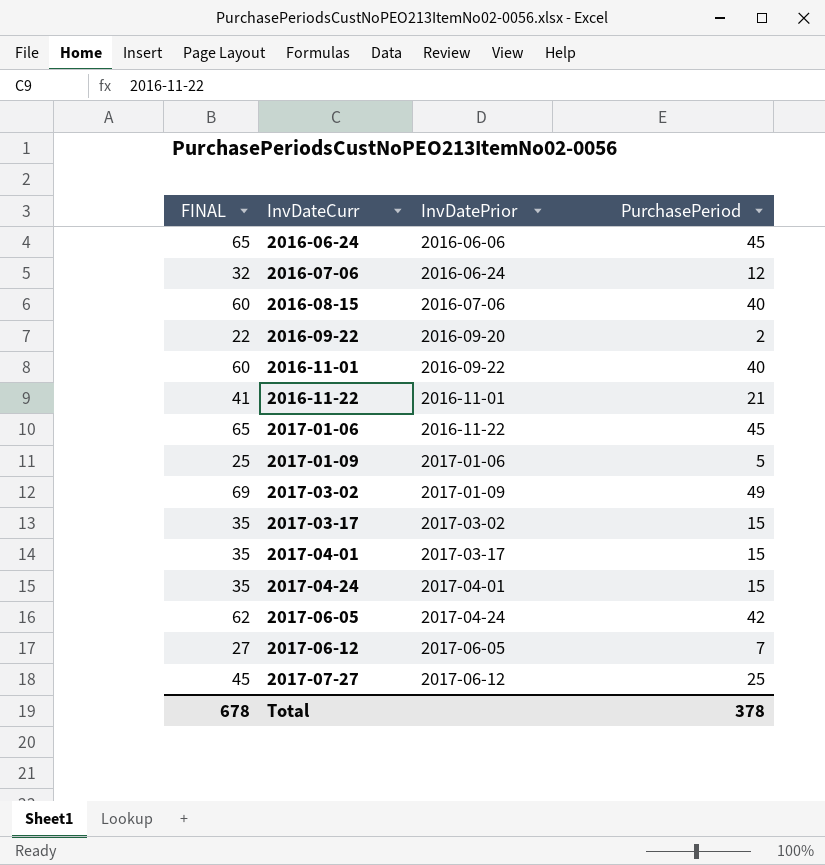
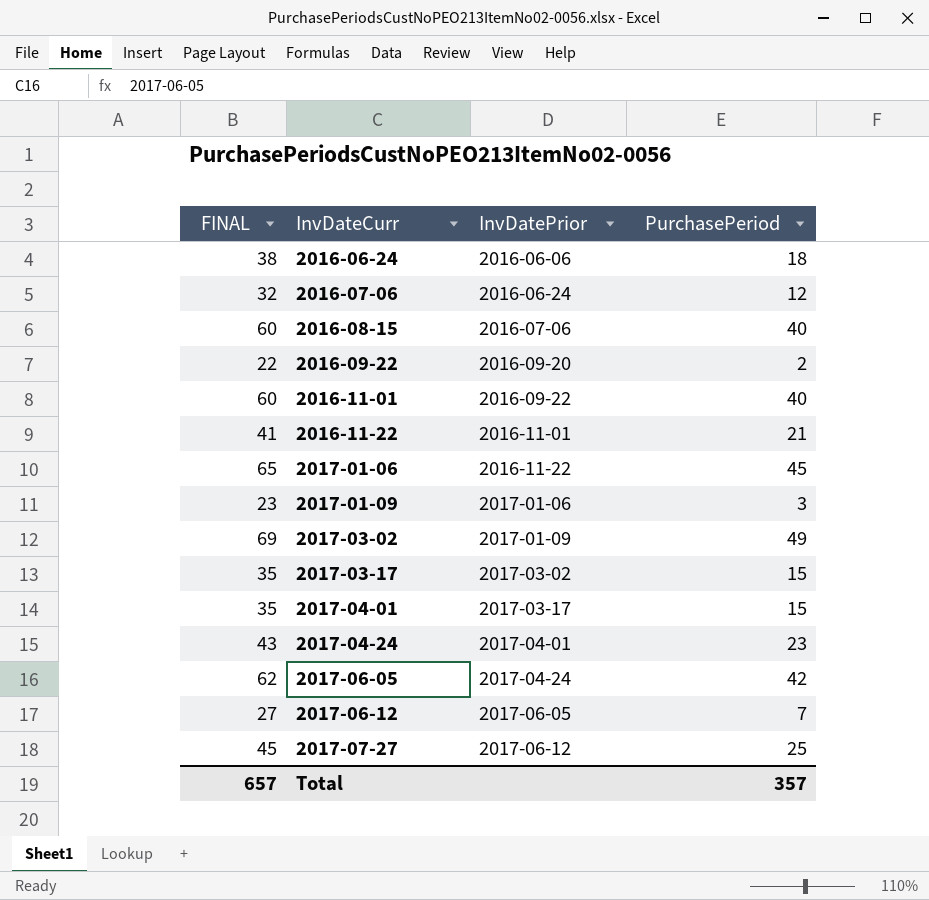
2016-06-24 | FINAL: 65 -> 38
2016-06-24 | PurchasePeriod: 45 -> 18
2017-01-09 | FINAL: 25 -> 23
2017-01-09 | PurchasePeriod: 5 -> 3
2017-04-24 | FINAL: 35 -> 43
2017-04-24 | PurchasePeriod: 15 -> 23
Total | FINAL: 678 -> 657
Total | PurchasePeriod: 378 -> 357

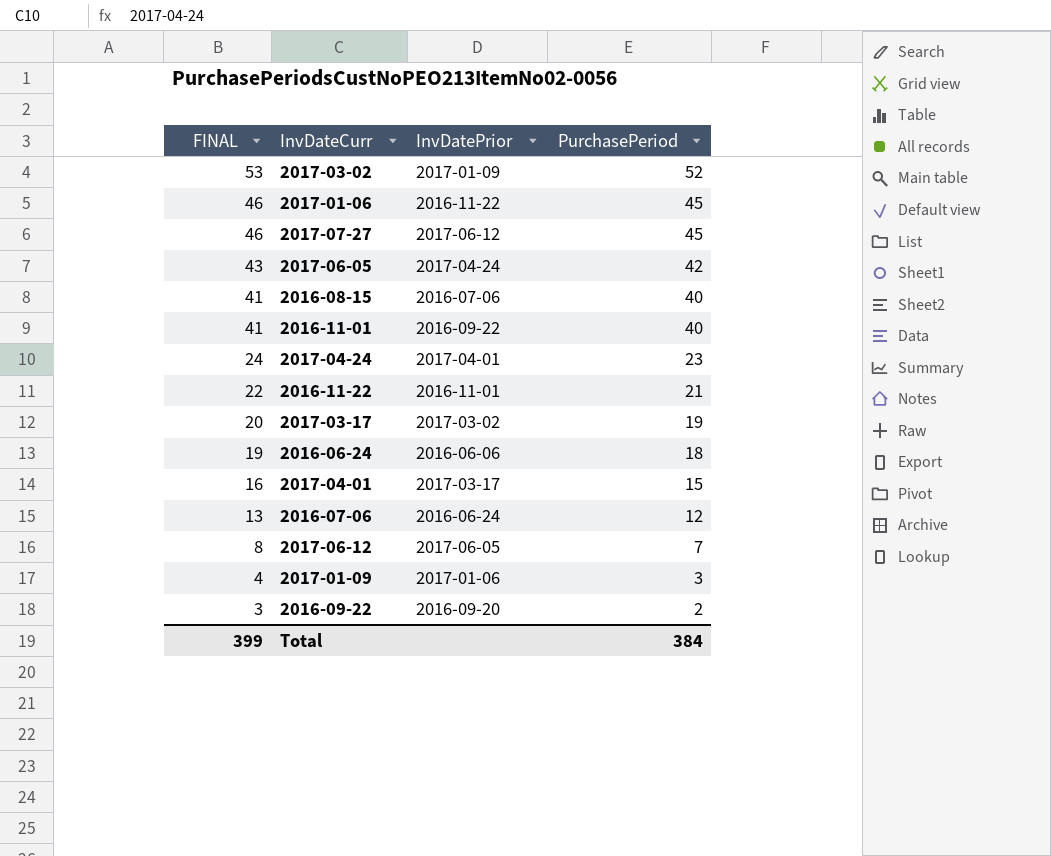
row order: InvDateCurr ascending -> FINAL descending
column FINAL | formula: [PurchasePeriod] + 20 -> [PurchasePeriod] + 1
2017-03-02 | PurchasePeriod: 49 -> 52
2017-07-27 | PurchasePeriod: 25 -> 45
2017-03-17 | PurchasePeriod: 15 -> 19
Total | FINAL: 657 -> 399
Total | PurchasePeriod: 357 -> 384

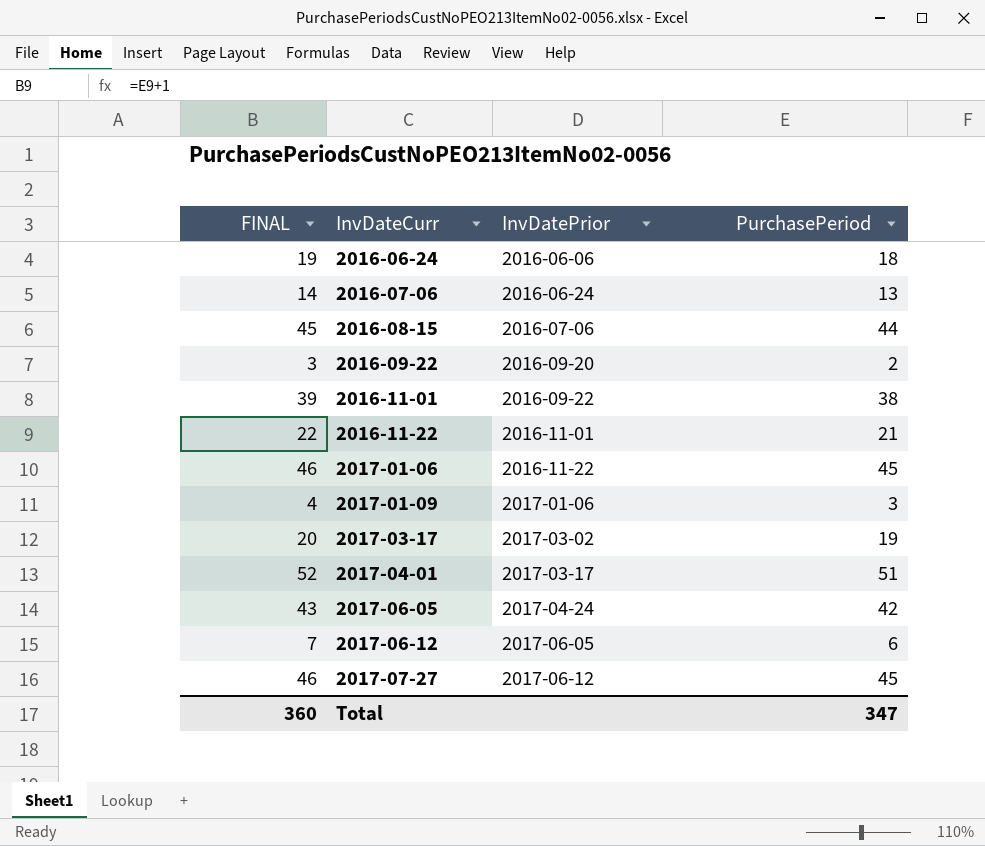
row order: FINAL descending -> InvDateCurr ascending
row 2017-03-02: 53 | 2017-01-09 | 52 -> none
row 2017-04-24: 24 | 2017-04-01 | 23 -> none
2016-07-06 | FINAL: 13 -> 14
2016-07-06 | PurchasePeriod: 12 -> 13
2016-08-15 | FINAL: 41 -> 45
2016-08-15 | PurchasePeriod: 40 -> 44
2016-11-01 | FINAL: 41 -> 39
2016-11-01 | PurchasePeriod: 40 -> 38
2017-04-01 | FINAL: 16 -> 52
2017-04-01 | PurchasePeriod: 15 -> 51
2017-06-12 | FINAL: 8 -> 7
2017-06-12 | PurchasePeriod: 7 -> 6
Total | FINAL: 399 -> 360
Total | PurchasePeriod: 384 -> 347

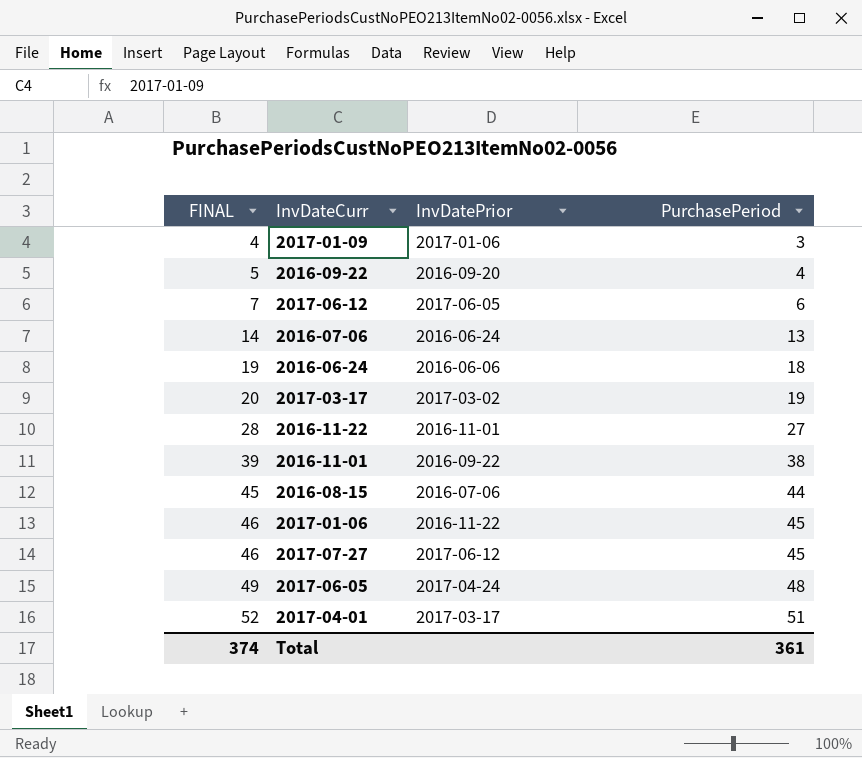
row order: InvDateCurr ascending -> FINAL ascending
2016-09-22 | FINAL: 3 -> 5
2016-09-22 | PurchasePeriod: 2 -> 4
2016-11-22 | FINAL: 22 -> 28
2016-11-22 | PurchasePeriod: 21 -> 27
2017-06-05 | FINAL: 43 -> 49
2017-06-05 | PurchasePeriod: 42 -> 48
Total | FINAL: 360 -> 374
Total | PurchasePeriod: 347 -> 361

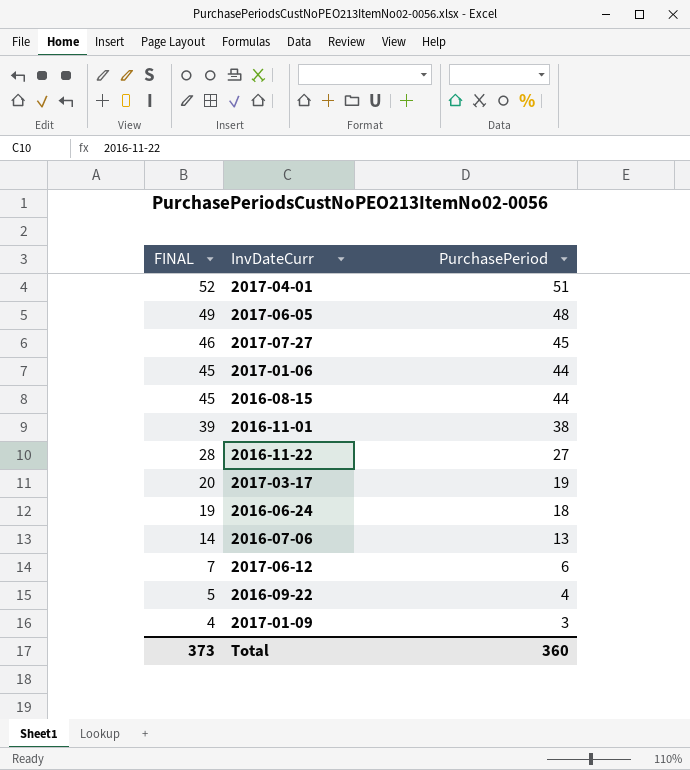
row order: FINAL ascending -> FINAL descending
column InvDatePrior | position: 3 -> none
2017-01-06 | FINAL: 46 -> 45
2017-01-06 | PurchasePeriod: 45 -> 44
Total | FINAL: 374 -> 373
Total | PurchasePeriod: 361 -> 360

